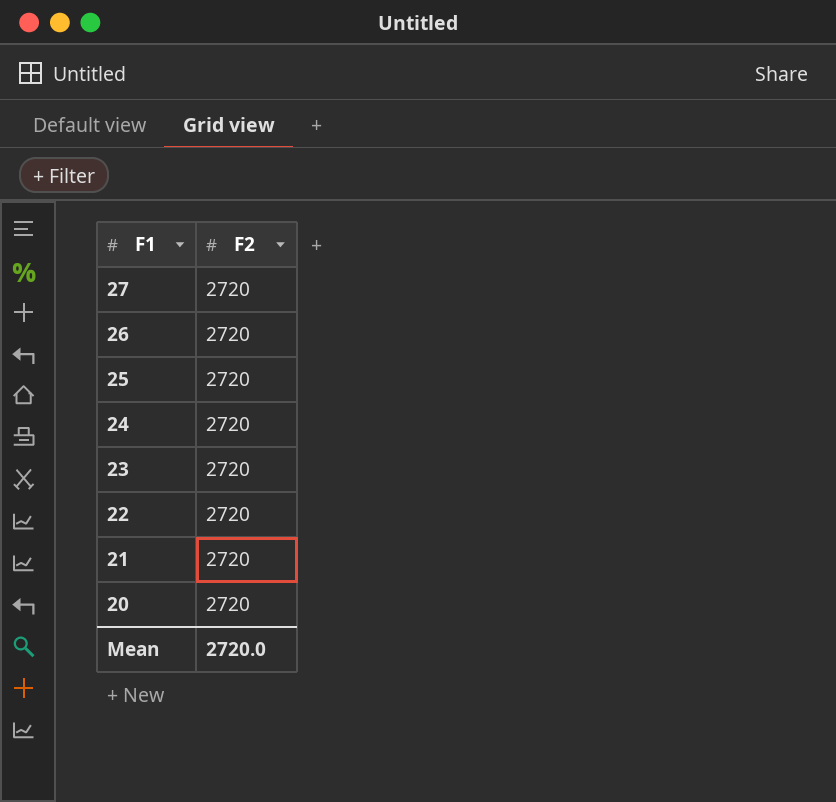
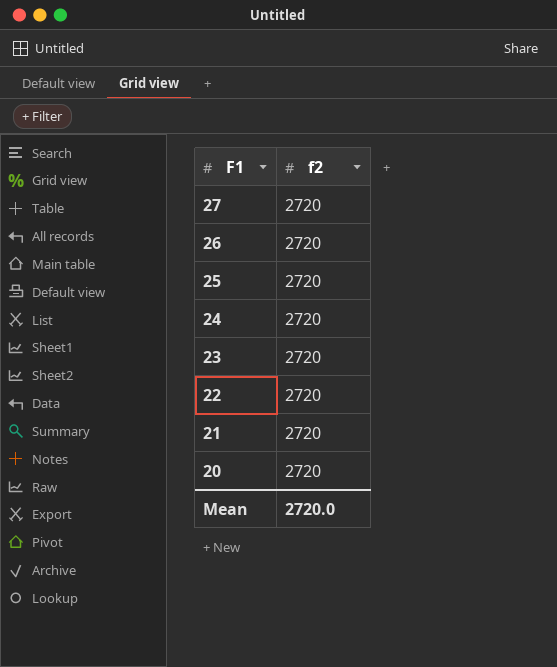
column name: F2 -> f2

